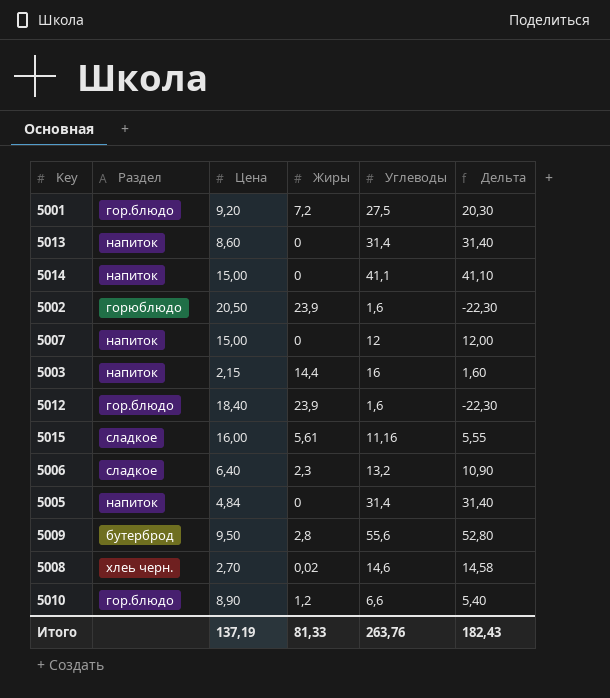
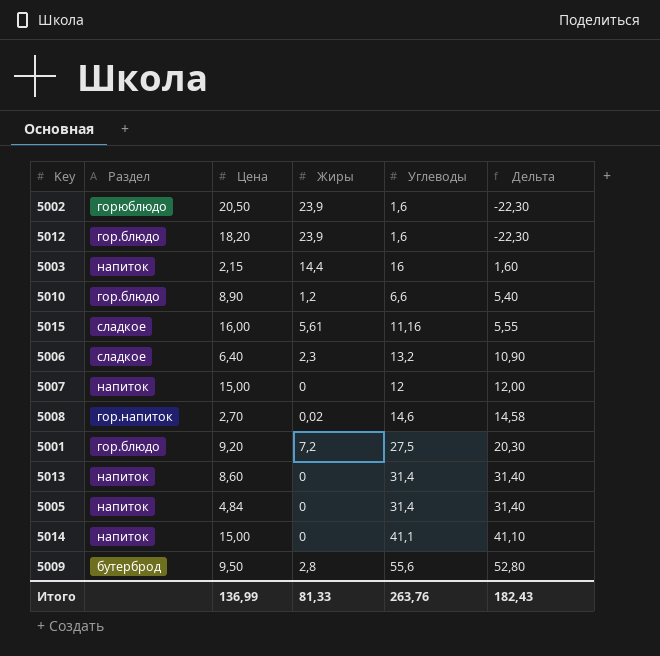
row order: none -> Дельта ascending
5012 | Цена: 18,40 -> 18,20
5008 | Раздел: хлеь черн. -> гор.напиток
Итого | Цена: 137,19 -> 136,99

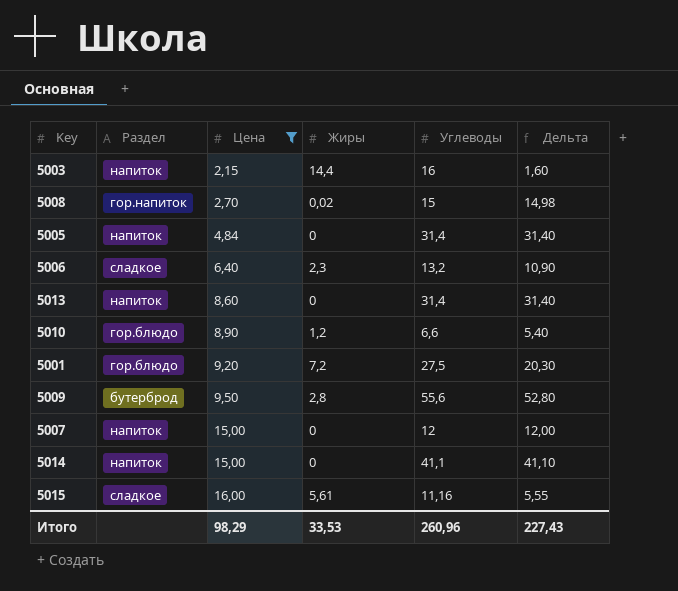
filter: none -> Цена <= 16,00
row order: Дельта ascending -> Цена ascending
5008 | Углеводы: 14,6 -> 15
5008 | Дельта: 14,58 -> 14,98
Итого | Цена: 136,99 -> 98,29
Итого | Жиры: 81,33 -> 33,53
Итого | Углеводы: 263,76 -> 260,96
Итого | Дельта: 182,43 -> 227,43

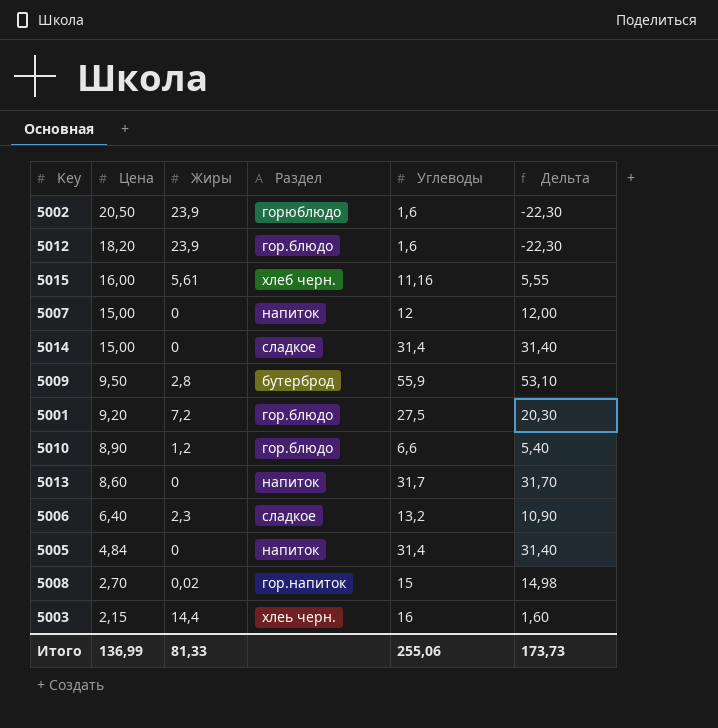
filter: Цена <= 16,00 -> none
row order: Цена ascending -> Цена descending
column Раздел | position: 2 -> 4
5015 | Раздел: сладкое -> хлеб черн.
5014 | Раздел: напиток -> сладкое
5014 | Углеводы: 41,1 -> 31,4
5014 | Дельта: 41,10 -> 31,40
5009 | Углеводы: 55,6 -> 55,9
5009 | Дельта: 52,80 -> 53,10
5013 | Углеводы: 31,4 -> 31,7
5013 | Дельта: 31,40 -> 31,70
5003 | Раздел: напиток -> хлеь черн.
Итого | Цена: 98,29 -> 136,99
Итого | Жиры: 33,53 -> 81,33
Итого | Углеводы: 260,96 -> 255,06
Итого | Дельта: 227,43 -> 173,73

